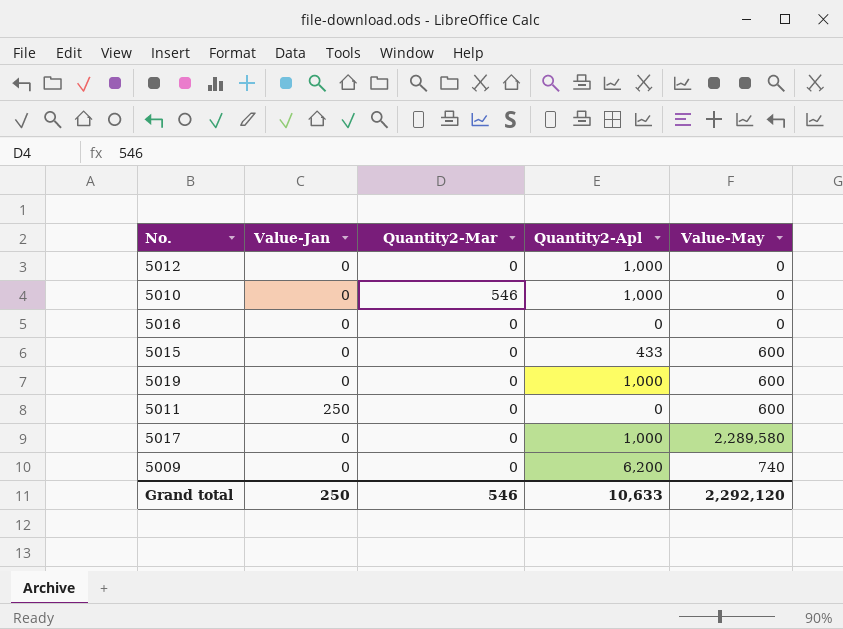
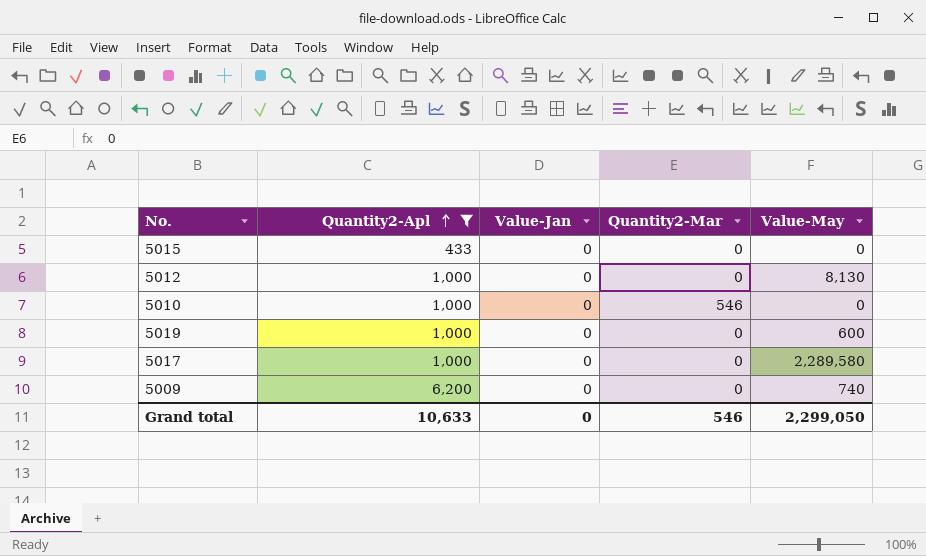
filter: none -> Quantity2-Apl != 0
row order: none -> Quantity2-Apl ascending
column Quantity2-Apl | position: 4 -> 2
5015 | Value-May: 600 -> 0
5012 | Value-May: 0 -> 8,130
Grand total | Value-Jan: 250 -> 0
Grand total | Value-May: 2,292,120 -> 2,299,050

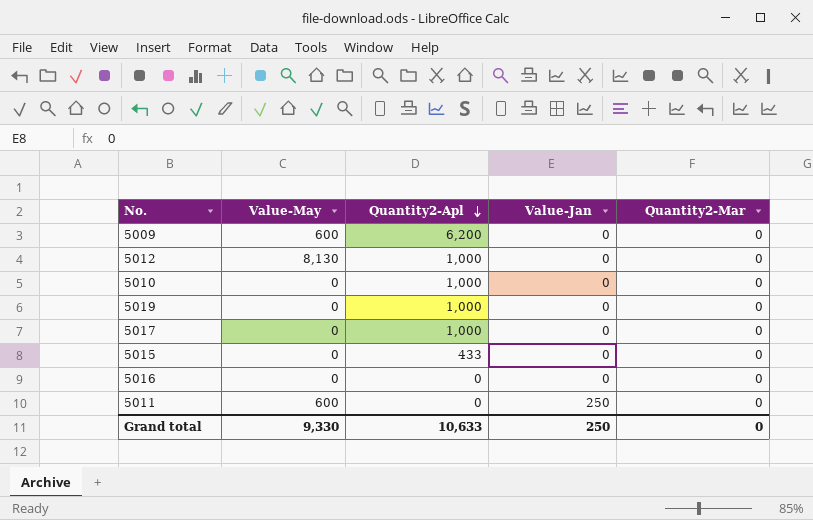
filter: Quantity2-Apl != 0 -> none
row order: Quantity2-Apl ascending -> Quantity2-Apl descending
column Value-May | position: 5 -> 2
5009 | Value-May: 740 -> 600
5010 | Quantity2-Mar: 546 -> 0
5019 | Value-May: 600 -> 0
5017 | Value-May: 2,289,580 -> 0
Grand total | Value-May: 2,299,050 -> 9,330
Grand total | Value-Jan: 0 -> 250
Grand total | Quantity2-Mar: 546 -> 0

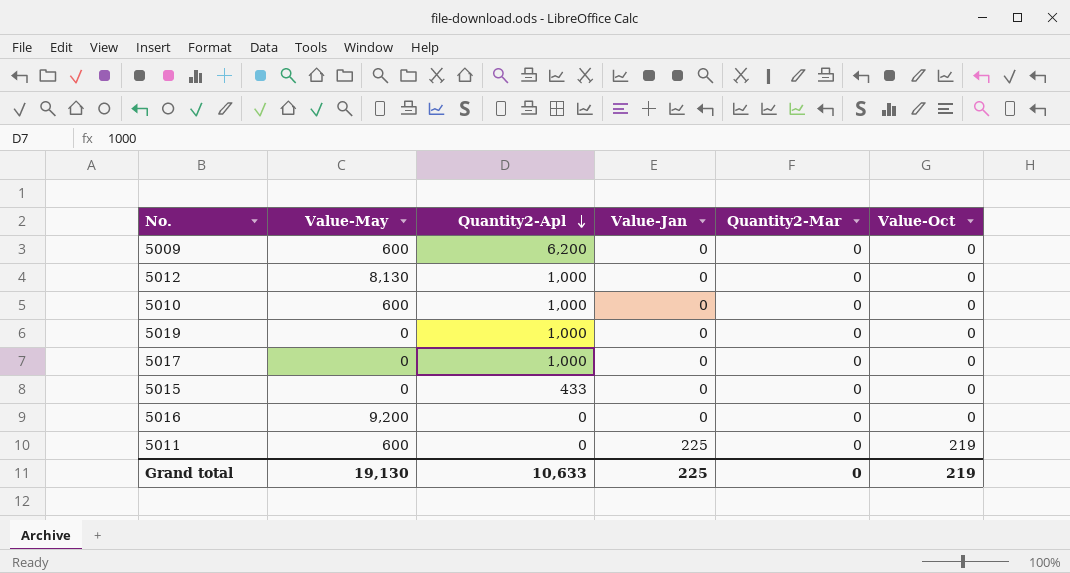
column Value-Oct | position: none -> 6
5010 | Value-May: 0 -> 600
5016 | Value-May: 0 -> 9,200
5011 | Value-Jan: 250 -> 225
Grand total | Value-May: 9,330 -> 19,130
Grand total | Value-Jan: 250 -> 225

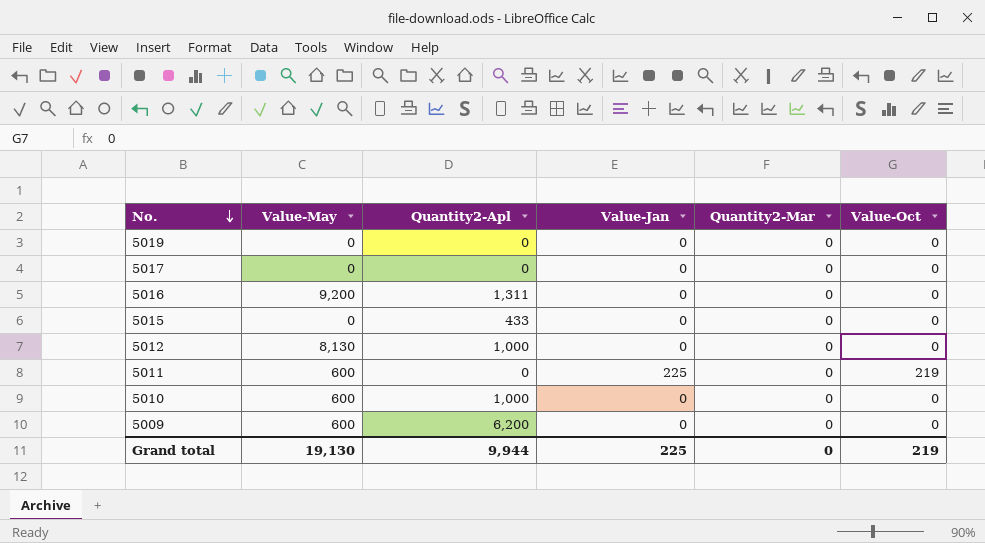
row order: Quantity2-Apl descending -> No. descending
5019 | Quantity2-Apl: 1,000 -> 0
5017 | Quantity2-Apl: 1,000 -> 0
5016 | Quantity2-Apl: 0 -> 1,311
Grand total | Quantity2-Apl: 10,633 -> 9,944

